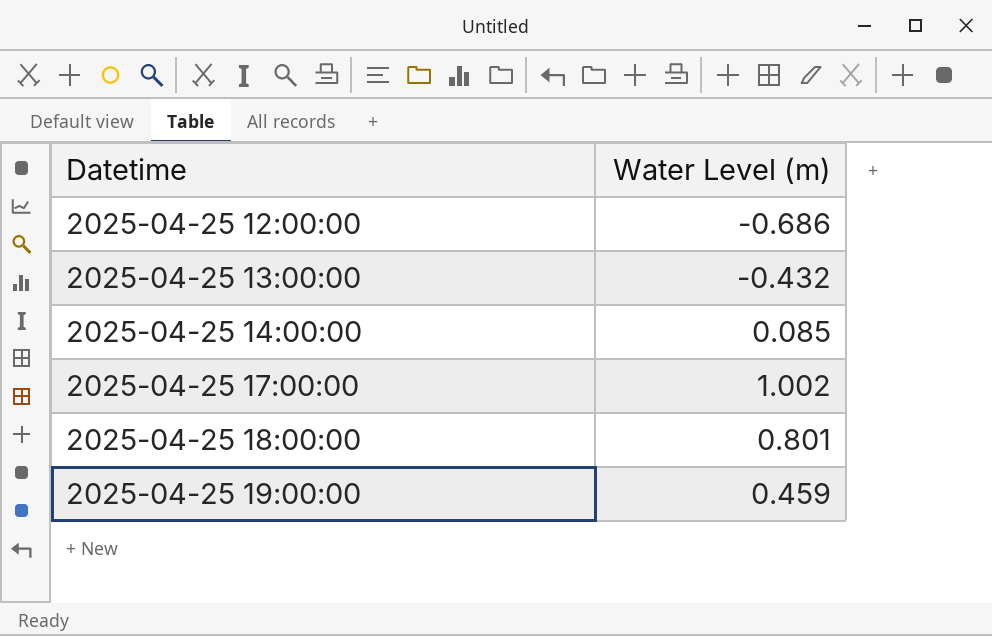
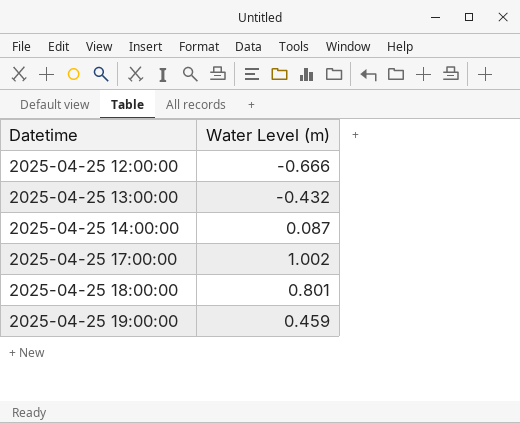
2025-04-25 12:00:00 | Water Level (m): -0.686 -> -0.666
2025-04-25 14:00:00 | Water Level (m): 0.085 -> 0.087

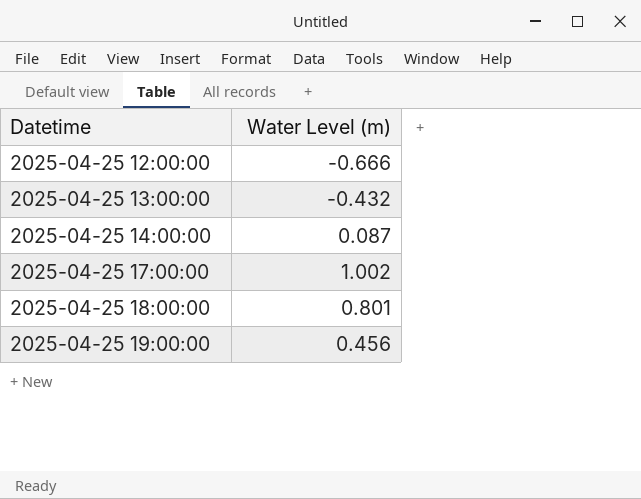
2025-04-25 19:00:00 | Water Level (m): 0.459 -> 0.456

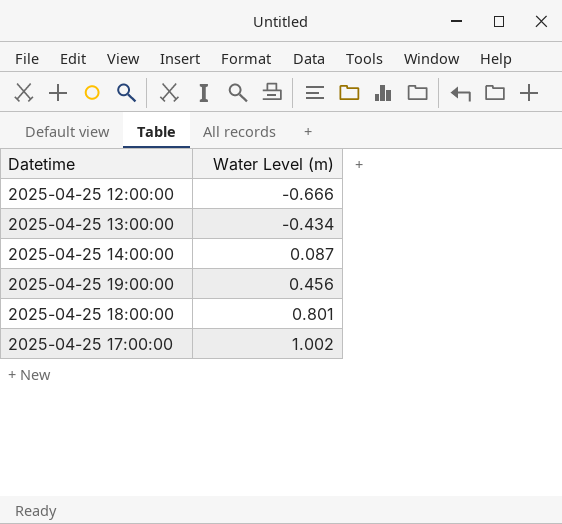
row order: Datetime ascending -> Water Level (m) ascending
2025-04-25 13:00:00 | Water Level (m): -0.432 -> -0.434

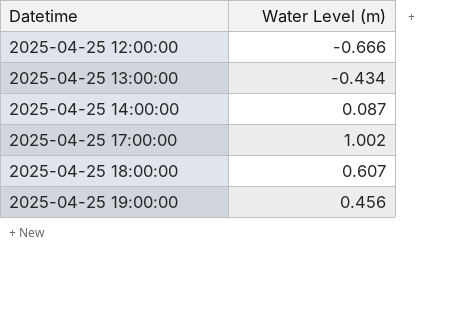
row order: Water Level (m) ascending -> Datetime ascending
2025-04-25 18:00:00 | Water Level (m): 0.801 -> 0.607

